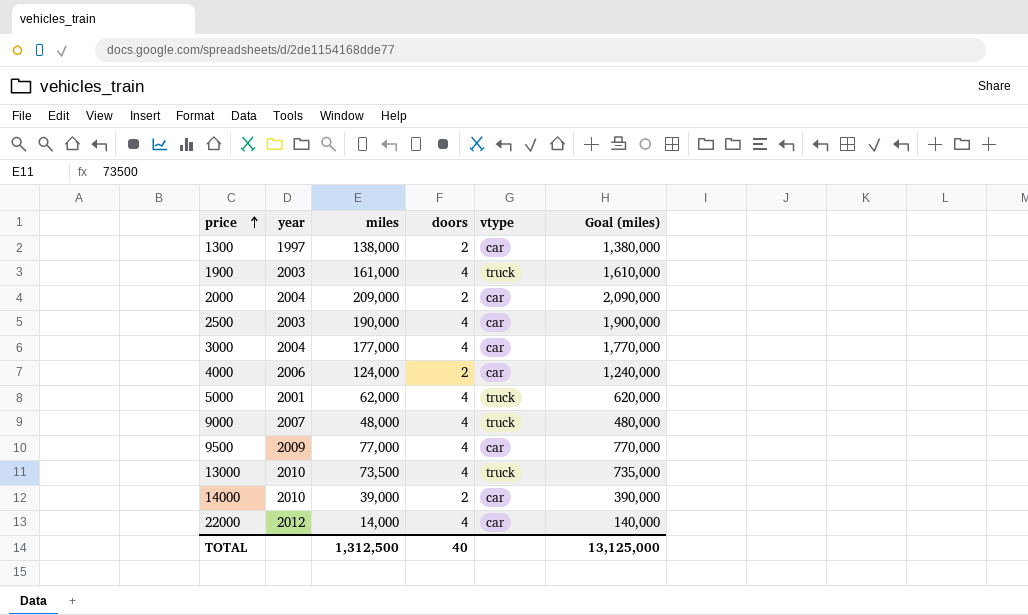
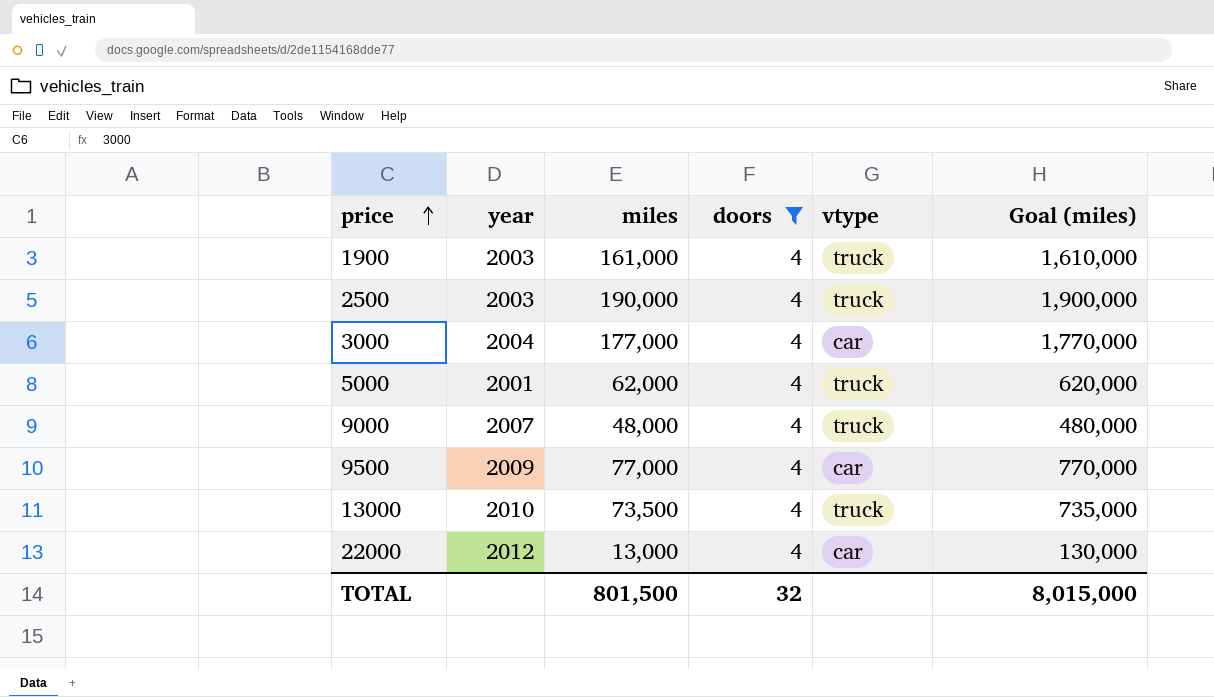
filter: none -> doors = 4
2500 | vtype: car -> truck
22000 | miles: 14,000 -> 13,000
22000 | Goal (miles): 140,000 -> 130,000
TOTAL | miles: 1,312,500 -> 801,500
TOTAL | doors: 40 -> 32
TOTAL | Goal (miles): 13,125,000 -> 8,015,000

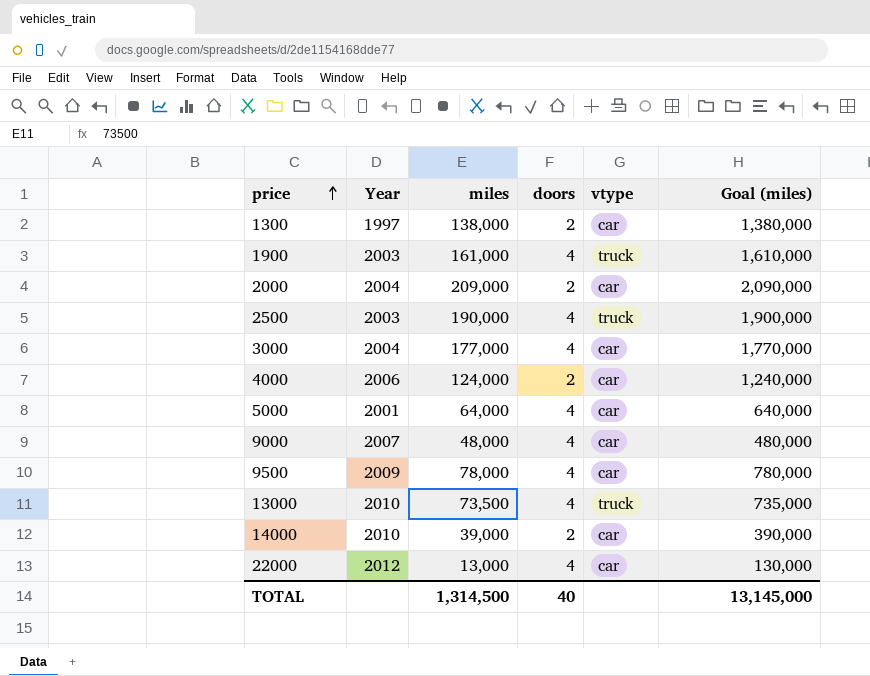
filter: doors = 4 -> none
column name: year -> Year
5000 | miles: 62,000 -> 64,000
5000 | vtype: truck -> car
5000 | Goal (miles): 620,000 -> 640,000
9000 | vtype: truck -> car
9500 | miles: 77,000 -> 78,000
9500 | Goal (miles): 770,000 -> 780,000
TOTAL | miles: 801,500 -> 1,314,500
TOTAL | doors: 32 -> 40
TOTAL | Goal (miles): 8,015,000 -> 13,145,000

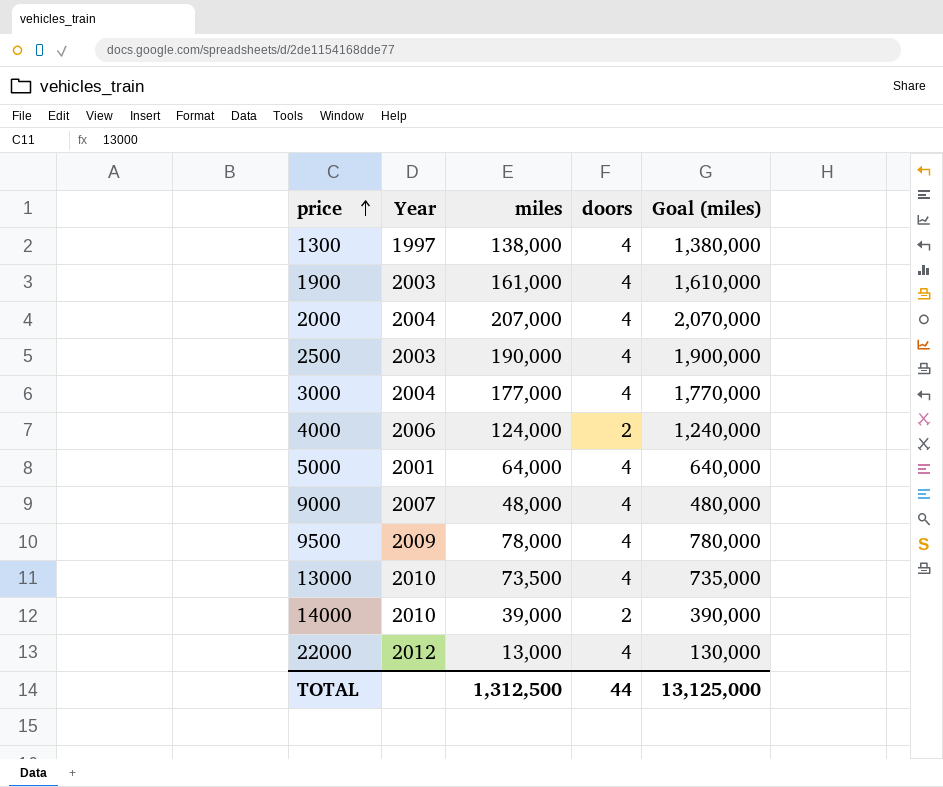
column vtype | position: 5 -> none
1300 | doors: 2 -> 4
2000 | miles: 209,000 -> 207,000
2000 | doors: 2 -> 4
2000 | Goal (miles): 2,090,000 -> 2,070,000
TOTAL | miles: 1,314,500 -> 1,312,500
TOTAL | doors: 40 -> 44
TOTAL | Goal (miles): 13,145,000 -> 13,125,000

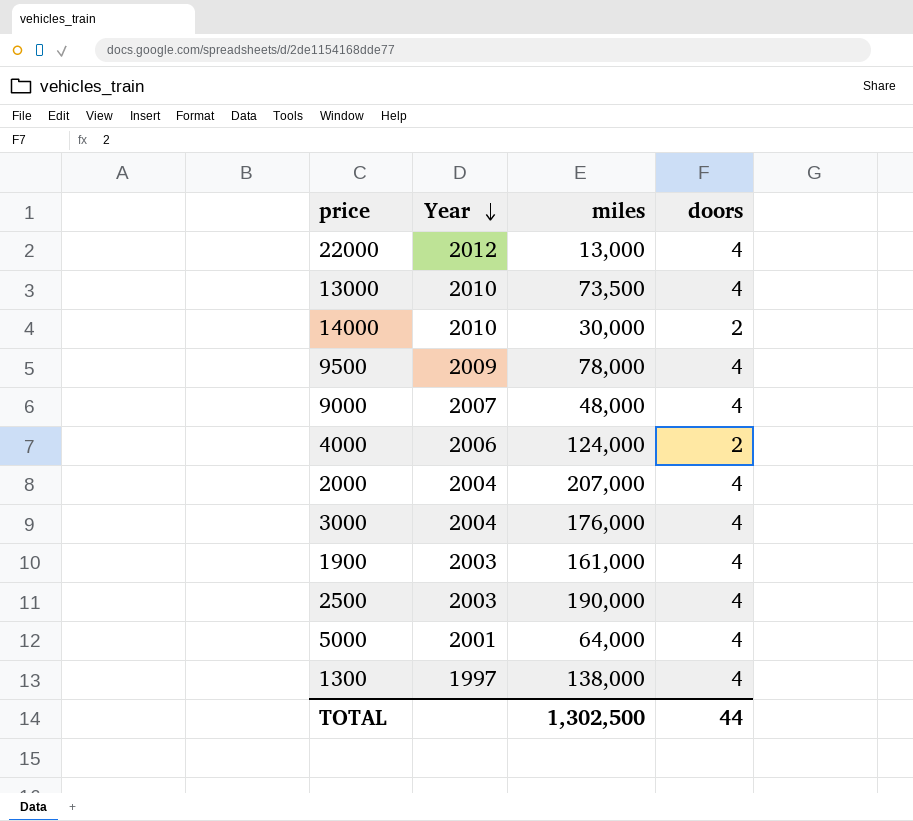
row order: price ascending -> Year descending
column Goal (miles) | formula: [miles] * 10 -> none
14000 | miles: 39,000 -> 30,000
3000 | miles: 177,000 -> 176,000
TOTAL | miles: 1,312,500 -> 1,302,500

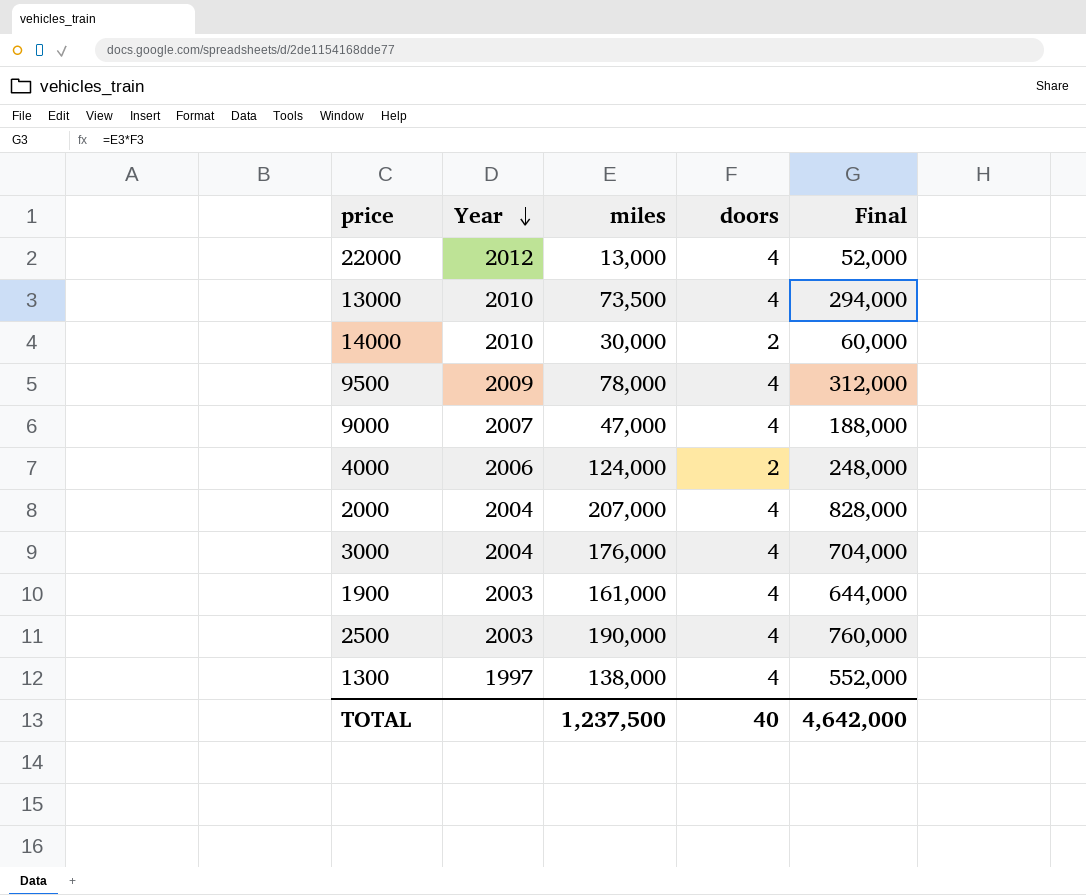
column Final | formula: none -> [miles] * [doors]
row 5000: 2001 | 64,000 | 4 -> none
9000 | miles: 48,000 -> 47,000
TOTAL | miles: 1,302,500 -> 1,237,500
TOTAL | doors: 44 -> 40

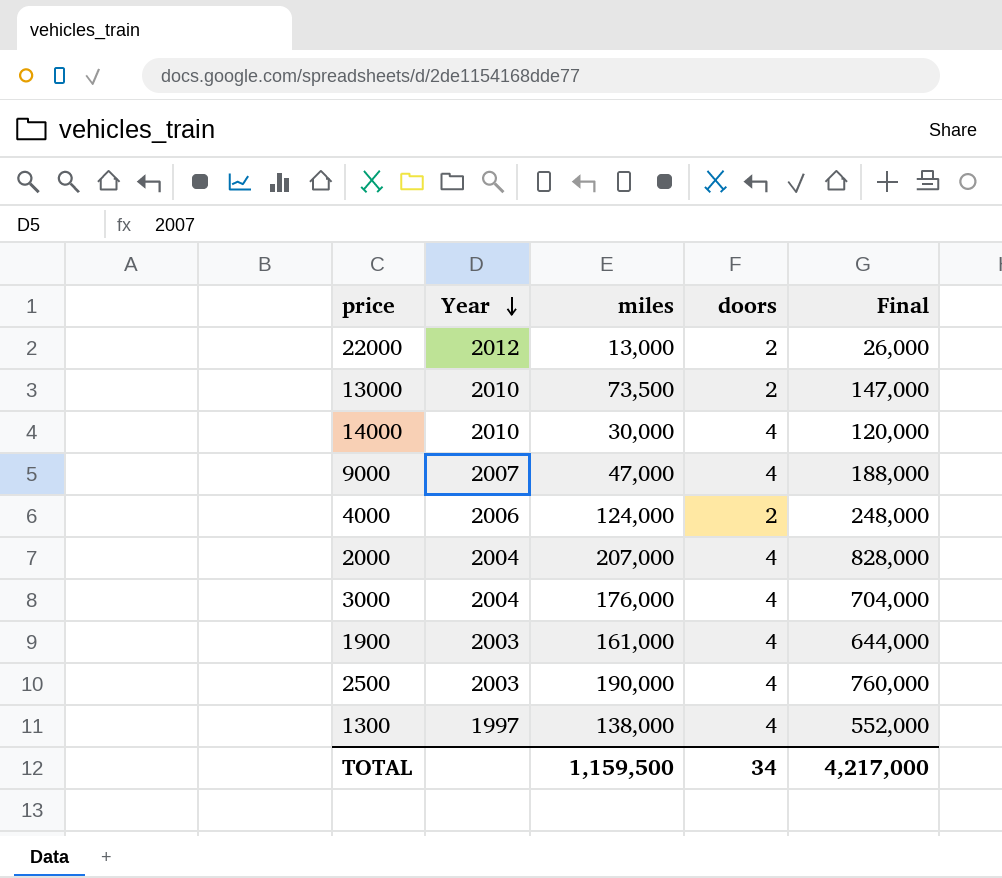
row 9500: 2009 | 78,000 | 4 | 312,000 -> none
22000 | doors: 4 -> 2
22000 | Final: 52,000 -> 26,000
13000 | doors: 4 -> 2
13000 | Final: 294,000 -> 147,000
14000 | doors: 2 -> 4
14000 | Final: 60,000 -> 120,000
TOTAL | miles: 1,237,500 -> 1,159,500
TOTAL | doors: 40 -> 34
TOTAL | Final: 4,642,000 -> 4,217,000

